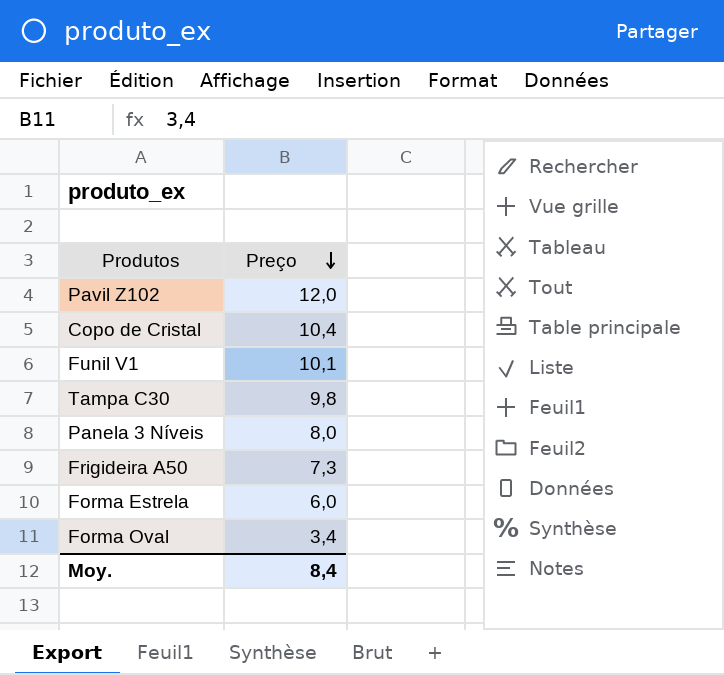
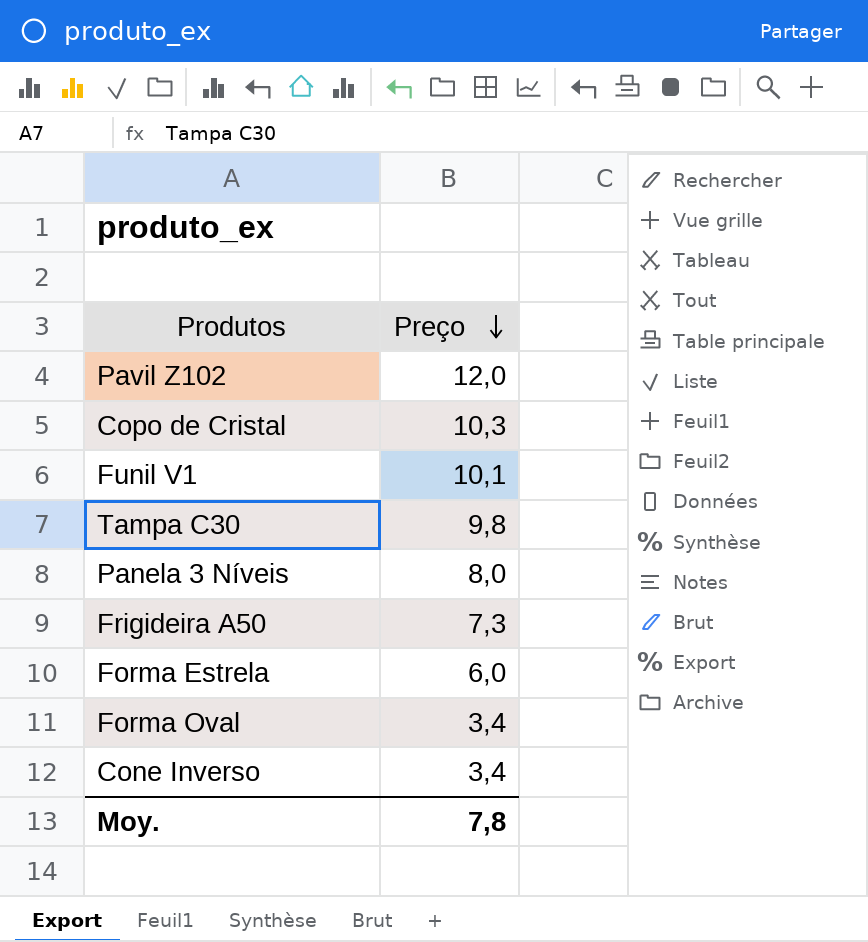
Copo de Cristal | Preço: 10,4 -> 10,3
row Cone Inverso: none -> 3,4
Moy. | Preço: 8,4 -> 7,8

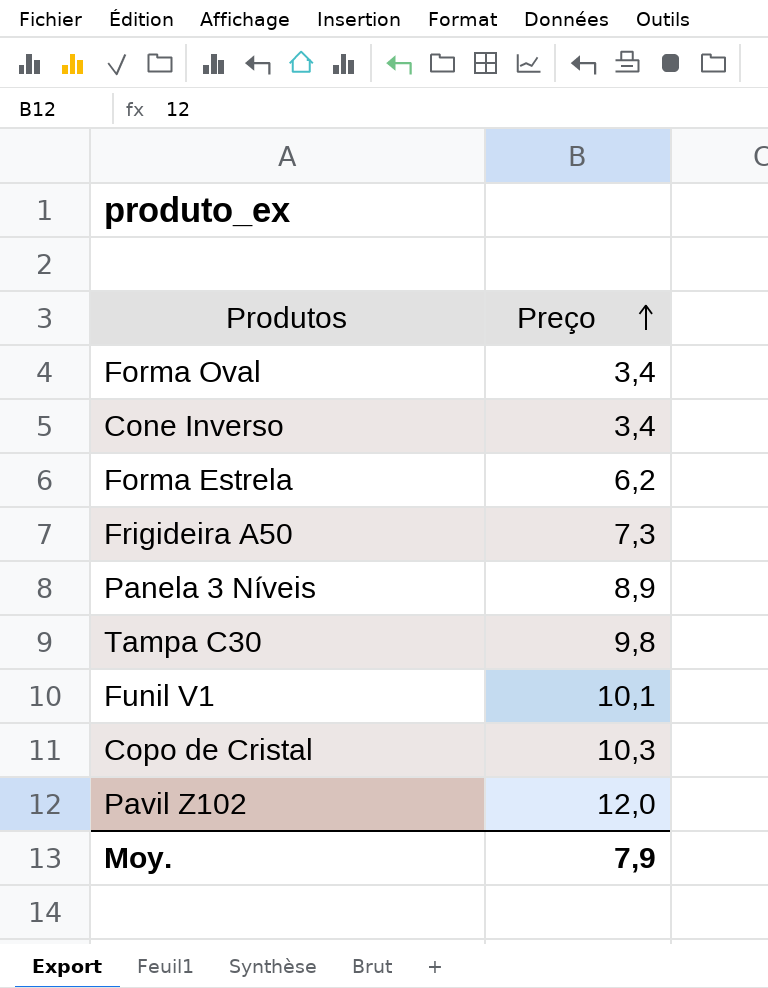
row order: Preço descending -> Preço ascending
Forma Estrela | Preço: 6,0 -> 6,2
Panela 3 Níveis | Preço: 8,0 -> 8,9
Moy. | Preço: 7,8 -> 7,9

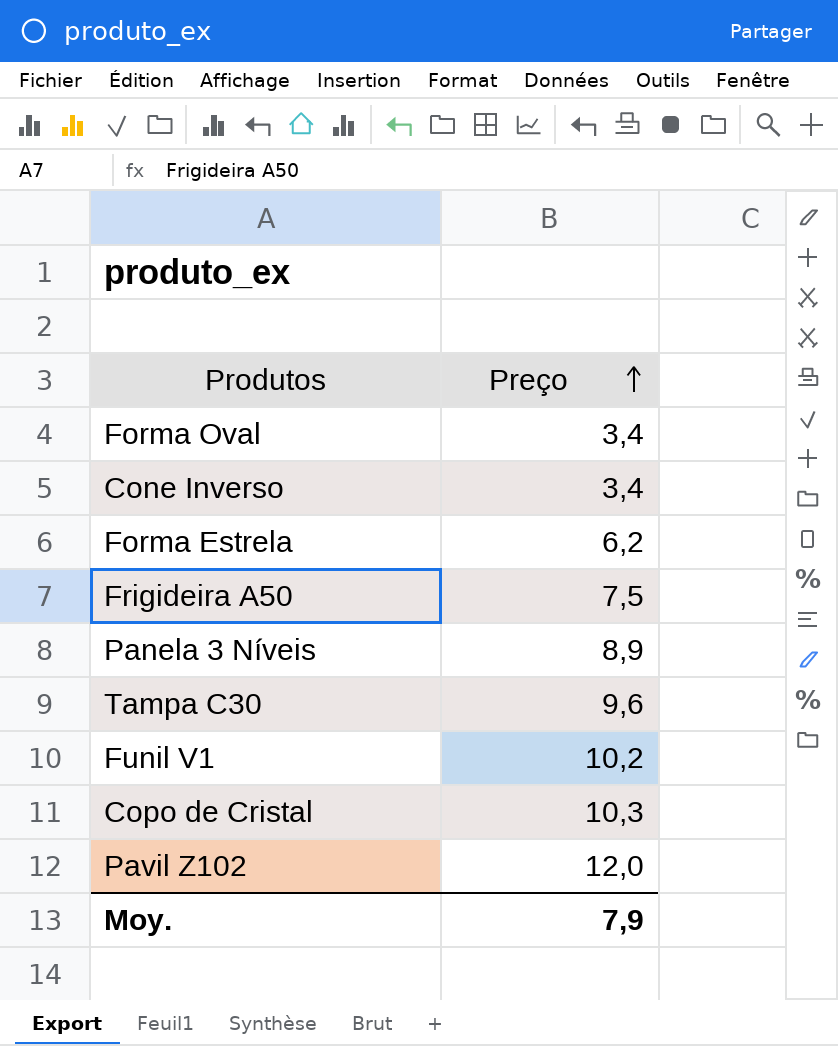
Frigideira A50 | Preço: 7,3 -> 7,5
Tampa C30 | Preço: 9,8 -> 9,6
Funil V1 | Preço: 10,1 -> 10,2

